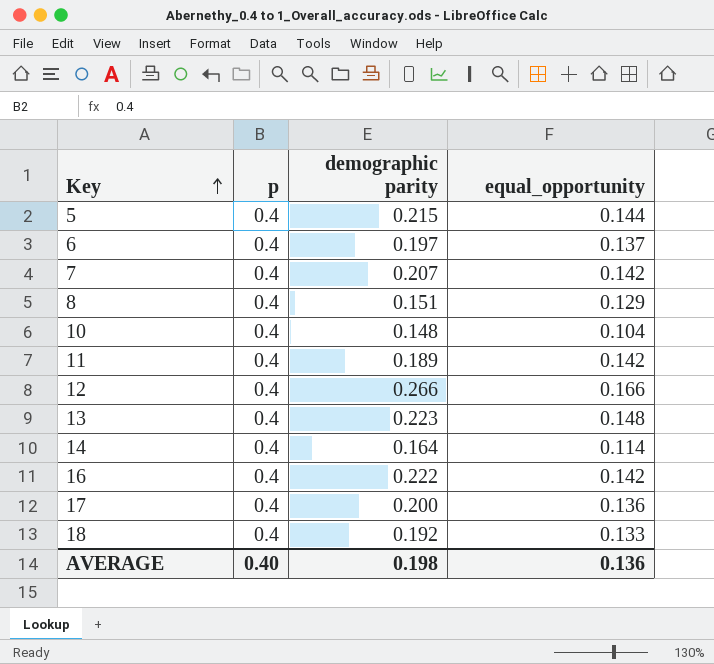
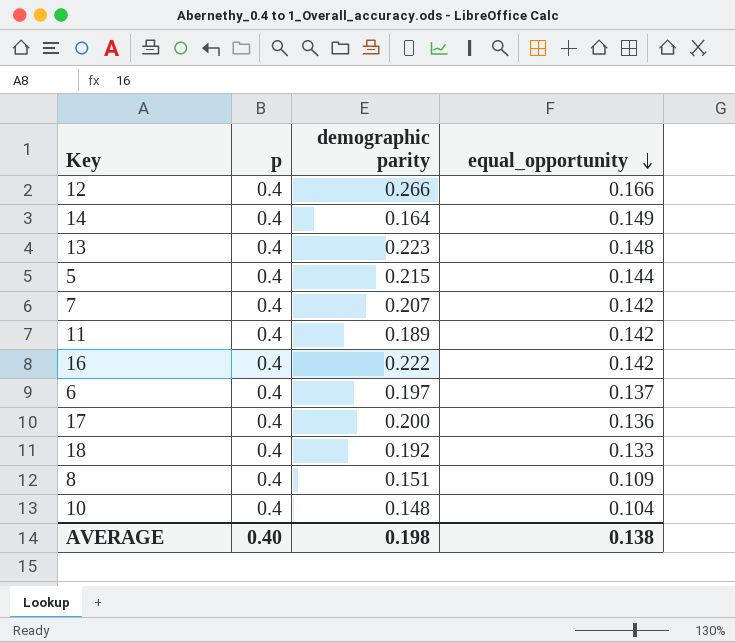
row order: Key ascending -> equal_opportunity descending
14 | equal_opportunity: 0.114 -> 0.149
8 | equal_opportunity: 0.129 -> 0.109
AVERAGE | equal_opportunity: 0.136 -> 0.138

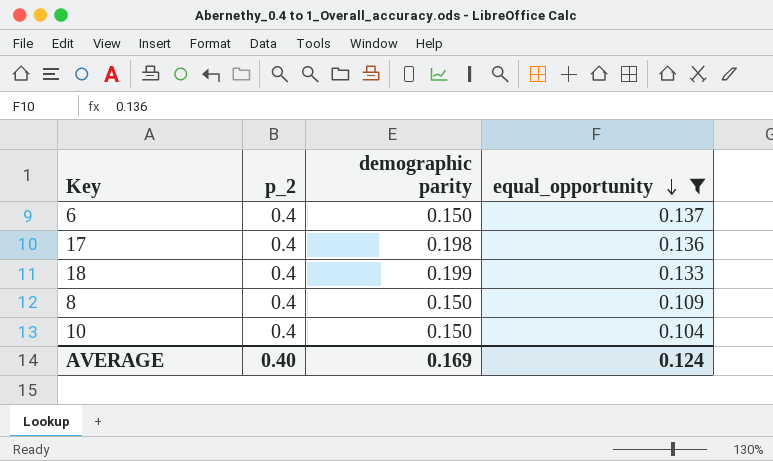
filter: none -> equal_opportunity <= 0.137
column name: p -> p_2
6 | demographic parity: 0.197 -> 0.150
17 | demographic parity: 0.200 -> 0.198
18 | demographic parity: 0.192 -> 0.199
8 | demographic parity: 0.151 -> 0.150
10 | demographic parity: 0.148 -> 0.150
AVERAGE | demographic parity: 0.198 -> 0.169
AVERAGE | equal_opportunity: 0.138 -> 0.124

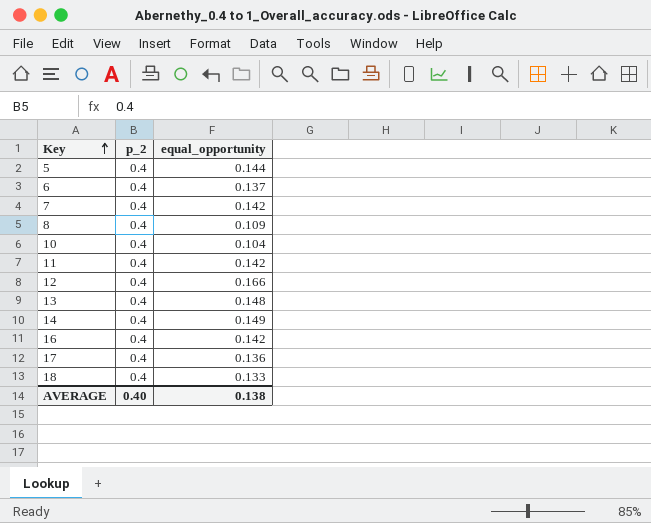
filter: equal_opportunity <= 0.137 -> none
row order: equal_opportunity descending -> Key ascending
column demographic parity | position: 3 -> none
AVERAGE | equal_opportunity: 0.124 -> 0.138

